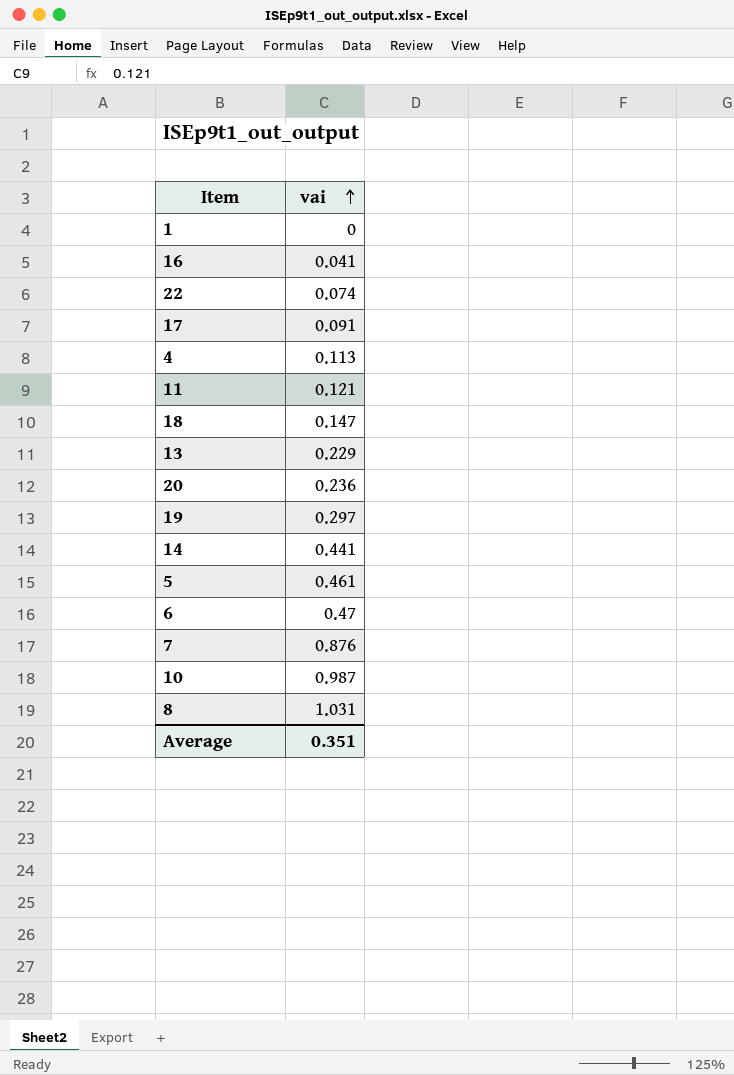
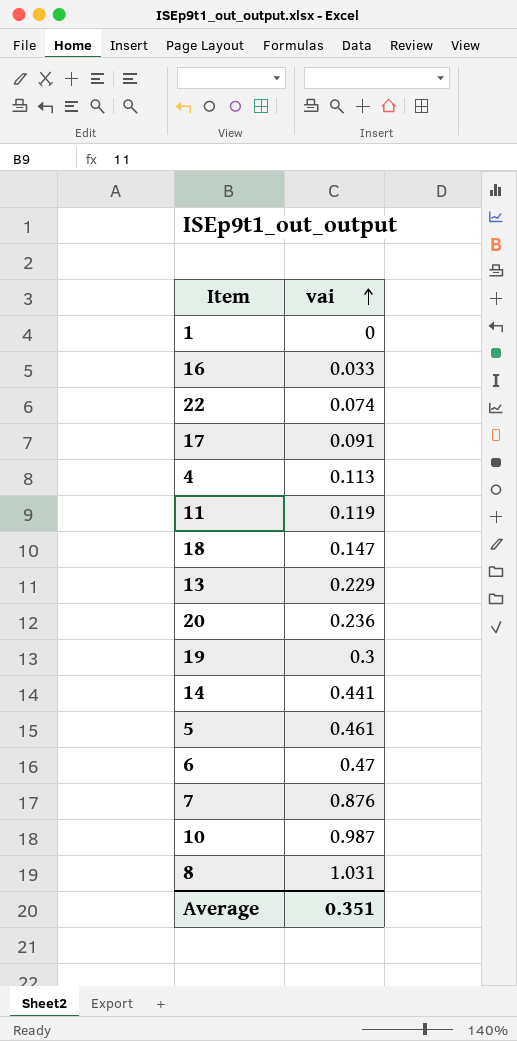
16 | vai: 0.041 -> 0.033
11 | vai: 0.121 -> 0.119
19 | vai: 0.297 -> 0.3

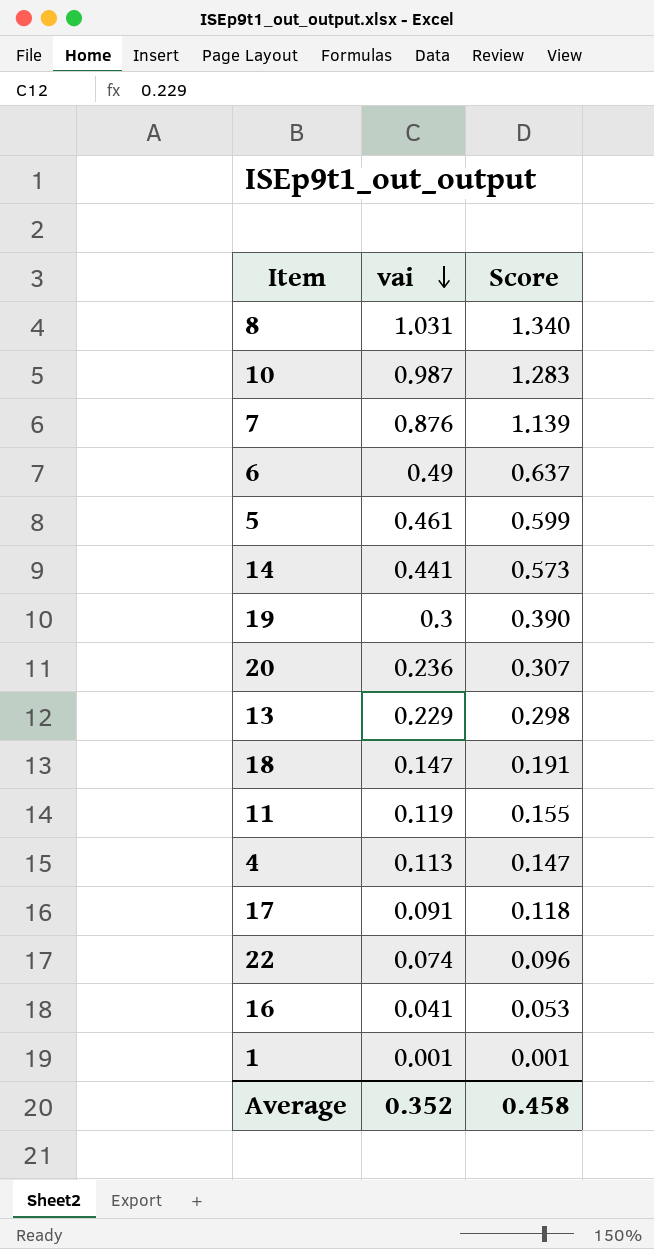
row order: vai ascending -> vai descending
column Score | formula: none -> [vai] * 1.3
6 | vai: 0.47 -> 0.49
16 | vai: 0.033 -> 0.041
1 | vai: 0 -> 0.001
Average | vai: 0.351 -> 0.352

